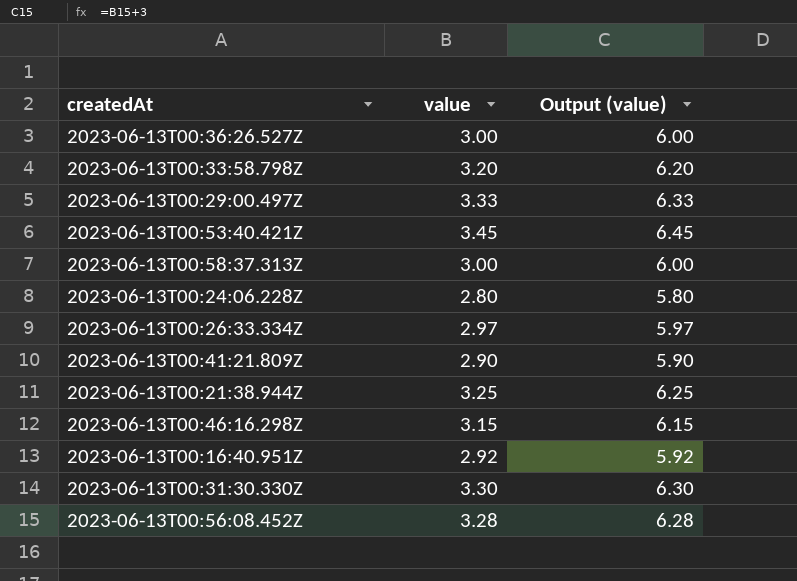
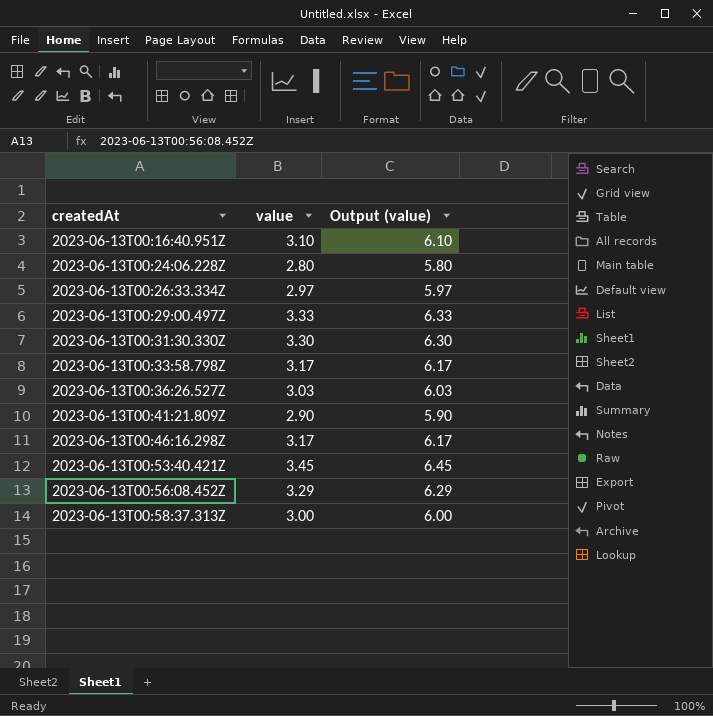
row order: none -> createdAt ascending
row 2023-06-13T00:21:38.944Z: 3.25 | 6.25 -> none
2023-06-13T00:16:40.951Z | value: 2.92 -> 3.10
2023-06-13T00:16:40.951Z | Output (value): 5.92 -> 6.10
2023-06-13T00:33:58.798Z | value: 3.20 -> 3.17
2023-06-13T00:33:58.798Z | Output (value): 6.20 -> 6.17
2023-06-13T00:36:26.527Z | value: 3.00 -> 3.03
2023-06-13T00:36:26.527Z | Output (value): 6.00 -> 6.03
2023-06-13T00:46:16.298Z | value: 3.15 -> 3.17
2023-06-13T00:46:16.298Z | Output (value): 6.15 -> 6.17
2023-06-13T00:56:08.452Z | value: 3.28 -> 3.29
2023-06-13T00:56:08.452Z | Output (value): 6.28 -> 6.29

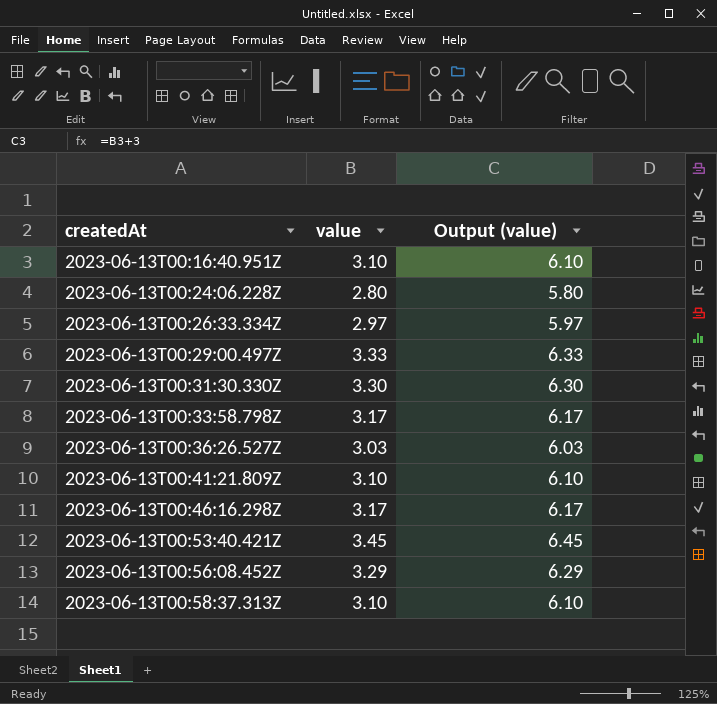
2023-06-13T00:41:21.809Z | value: 2.90 -> 3.10
2023-06-13T00:41:21.809Z | Output (value): 5.90 -> 6.10
2023-06-13T00:58:37.313Z | value: 3.00 -> 3.10
2023-06-13T00:58:37.313Z | Output (value): 6.00 -> 6.10

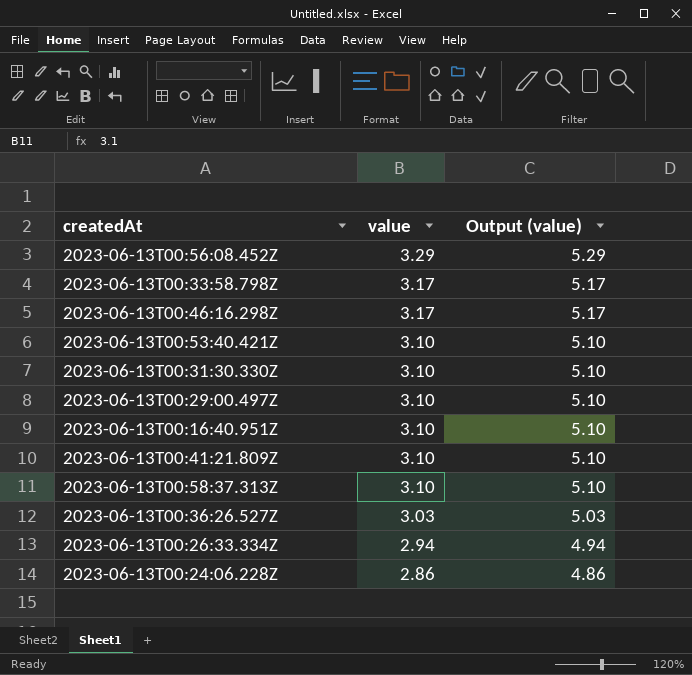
row order: createdAt ascending -> value descending
column Output (value) | formula: [value] + 3 -> [value] + 2
2023-06-13T00:53:40.421Z | value: 3.45 -> 3.10
2023-06-13T00:31:30.330Z | value: 3.30 -> 3.10
2023-06-13T00:29:00.497Z | value: 3.33 -> 3.10
2023-06-13T00:26:33.334Z | value: 2.97 -> 2.94
2023-06-13T00:24:06.228Z | value: 2.80 -> 2.86

